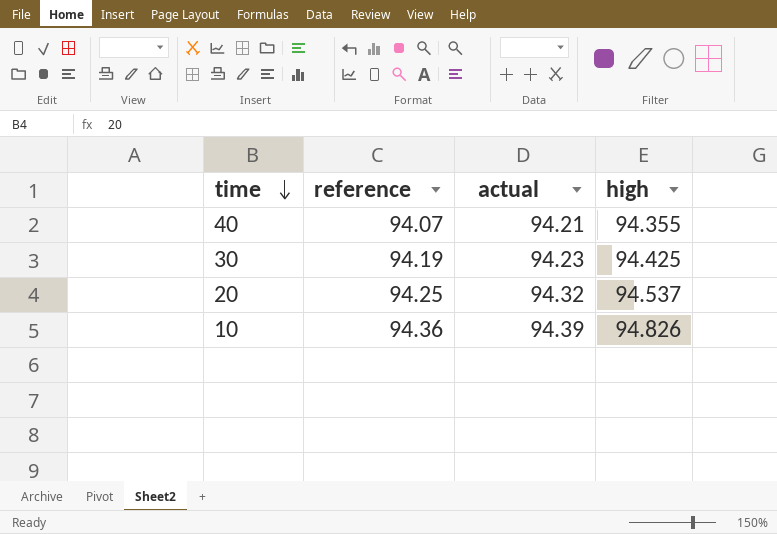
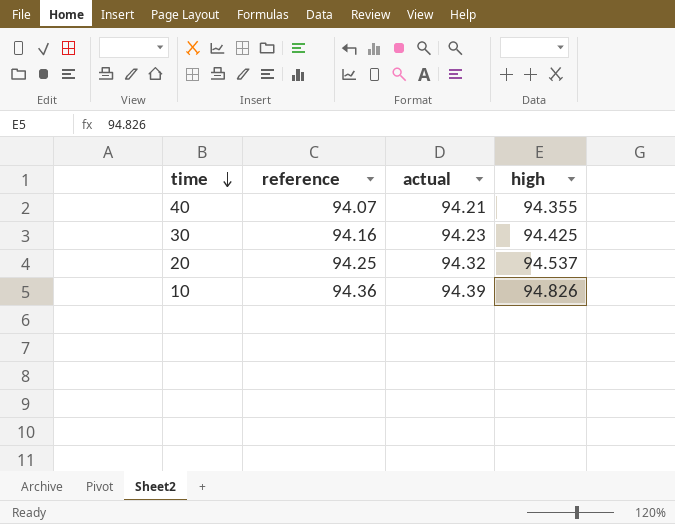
30 | reference: 94.19 -> 94.16

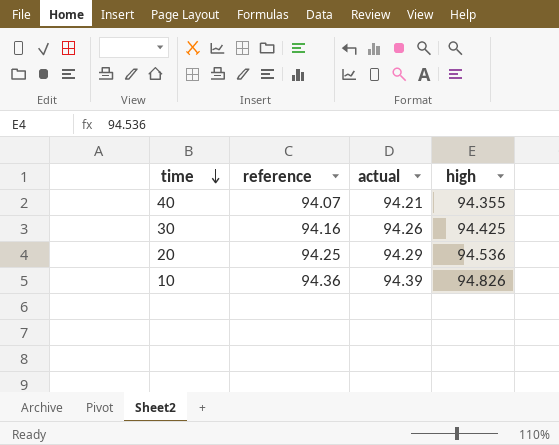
30 | actual: 94.23 -> 94.26
20 | actual: 94.32 -> 94.29
20 | high: 94.537 -> 94.536

